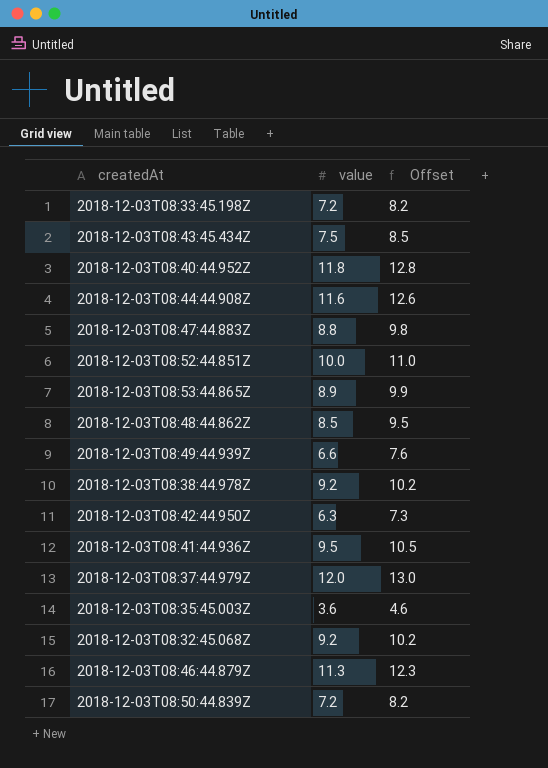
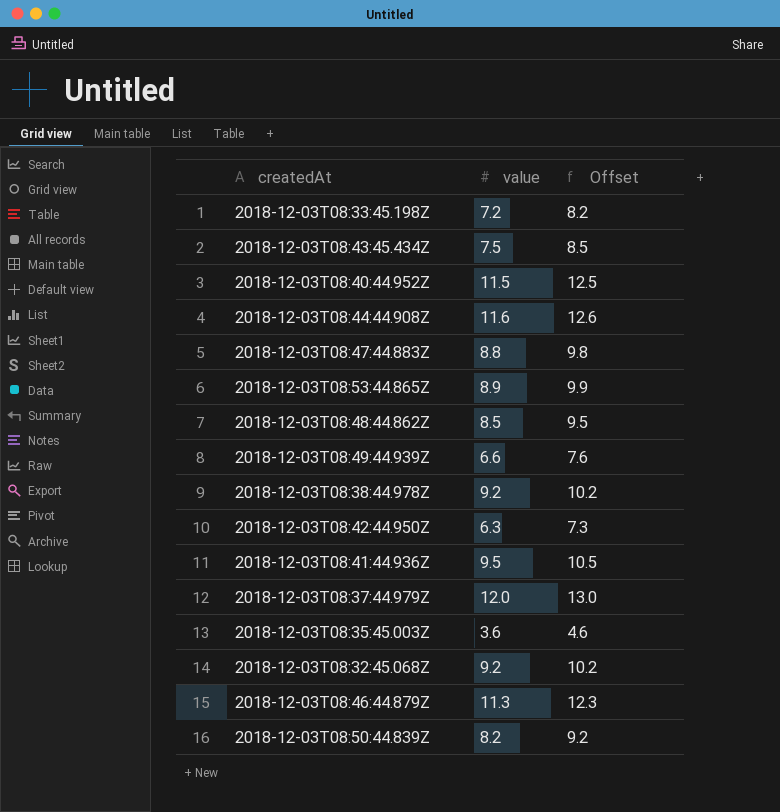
row 2018-12-03T08:52:44.851Z: 10.0 | 11.0 -> none
2018-12-03T08:40:44.952Z | value: 11.8 -> 11.5
2018-12-03T08:40:44.952Z | Offset: 12.8 -> 12.5
2018-12-03T08:50:44.839Z | value: 7.2 -> 8.2
2018-12-03T08:50:44.839Z | Offset: 8.2 -> 9.2

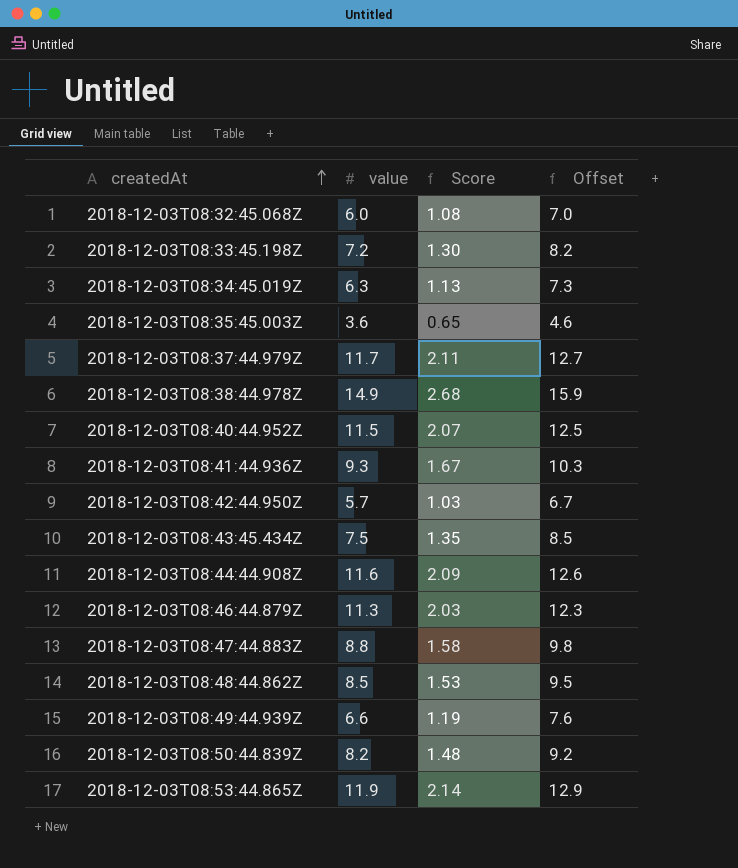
row order: none -> createdAt ascending
column Score | formula: none -> [value] * 0.18
2018-12-03T08:32:45.068Z | value: 9.2 -> 6.0
2018-12-03T08:32:45.068Z | Offset: 10.2 -> 7.0
row 2018-12-03T08:34:45.019Z: none -> 6.3 | 1.13 | 7.3
2018-12-03T08:37:44.979Z | value: 12.0 -> 11.7
2018-12-03T08:37:44.979Z | Offset: 13.0 -> 12.7
2018-12-03T08:38:44.978Z | value: 9.2 -> 14.9
2018-12-03T08:38:44.978Z | Offset: 10.2 -> 15.9
2018-12-03T08:41:44.936Z | value: 9.5 -> 9.3
2018-12-03T08:41:44.936Z | Offset: 10.5 -> 10.3
2018-12-03T08:42:44.950Z | value: 6.3 -> 5.7
2018-12-03T08:42:44.950Z | Offset: 7.3 -> 6.7
2018-12-03T08:53:44.865Z | value: 8.9 -> 11.9
2018-12-03T08:53:44.865Z | Offset: 9.9 -> 12.9

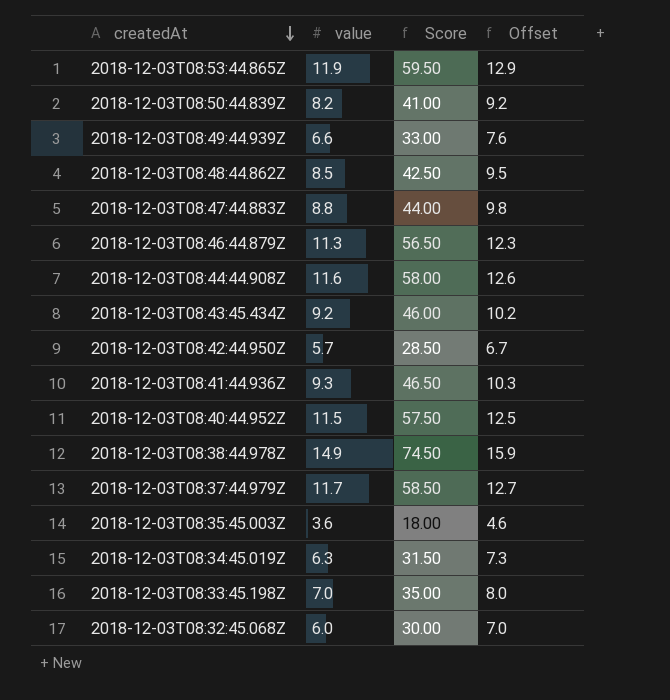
row order: createdAt ascending -> createdAt descending
column Score | formula: [value] * 0.18 -> [value] * 5
2018-12-03T08:43:45.434Z | value: 7.5 -> 9.2
2018-12-03T08:43:45.434Z | Offset: 8.5 -> 10.2
2018-12-03T08:33:45.198Z | value: 7.2 -> 7.0
2018-12-03T08:33:45.198Z | Offset: 8.2 -> 8.0

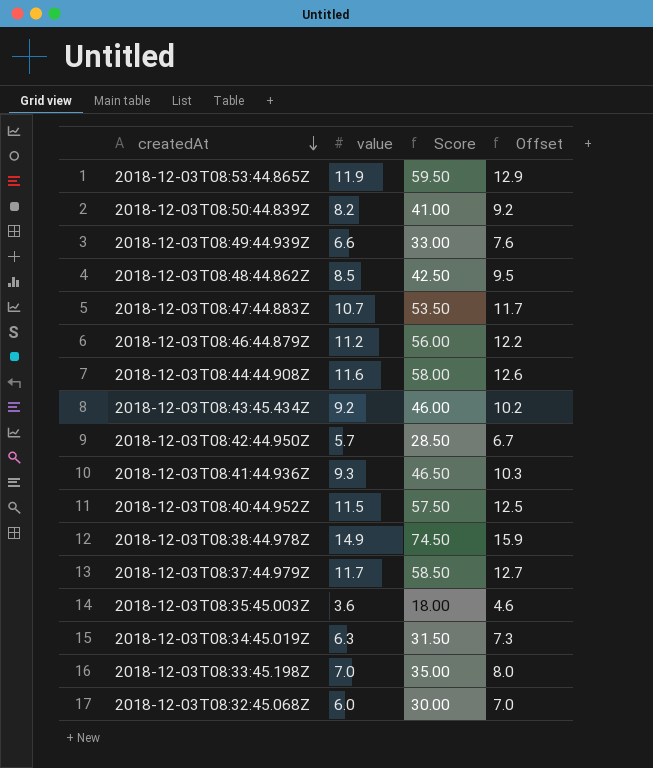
2018-12-03T08:47:44.883Z | value: 8.8 -> 10.7
2018-12-03T08:47:44.883Z | Score: 44.00 -> 53.50
2018-12-03T08:47:44.883Z | Offset: 9.8 -> 11.7
2018-12-03T08:46:44.879Z | value: 11.3 -> 11.2
2018-12-03T08:46:44.879Z | Score: 56.50 -> 56.00
2018-12-03T08:46:44.879Z | Offset: 12.3 -> 12.2

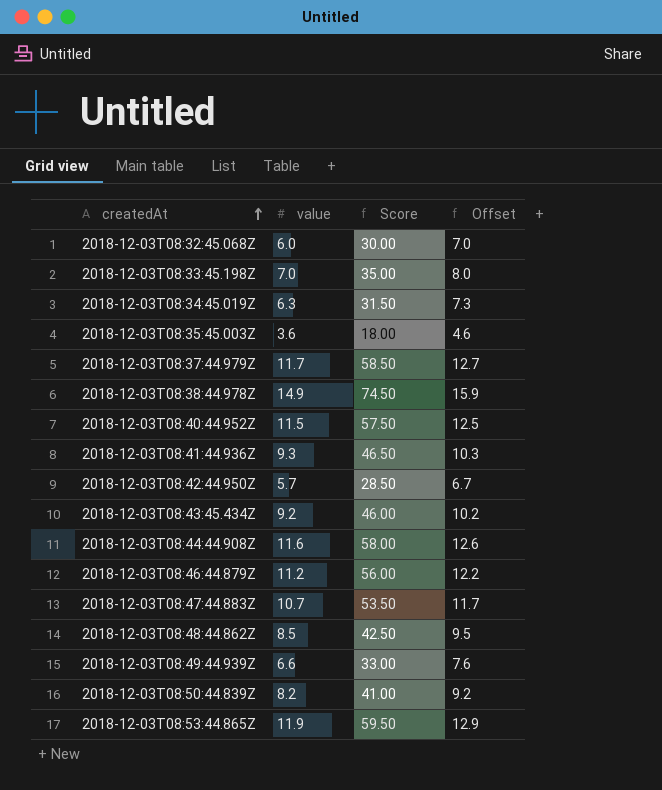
row order: createdAt descending -> createdAt ascending

